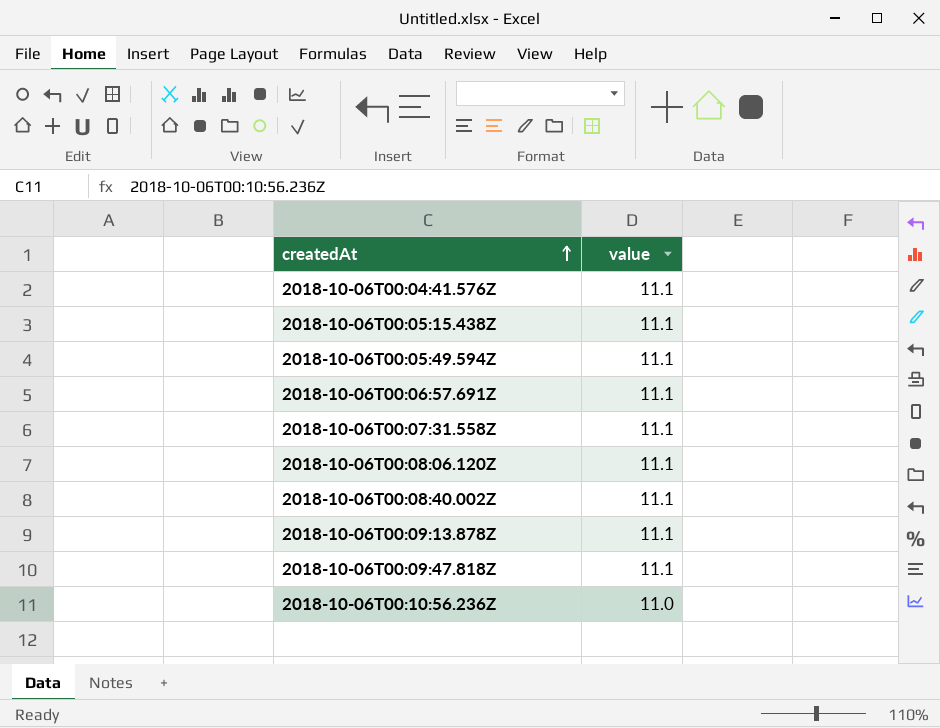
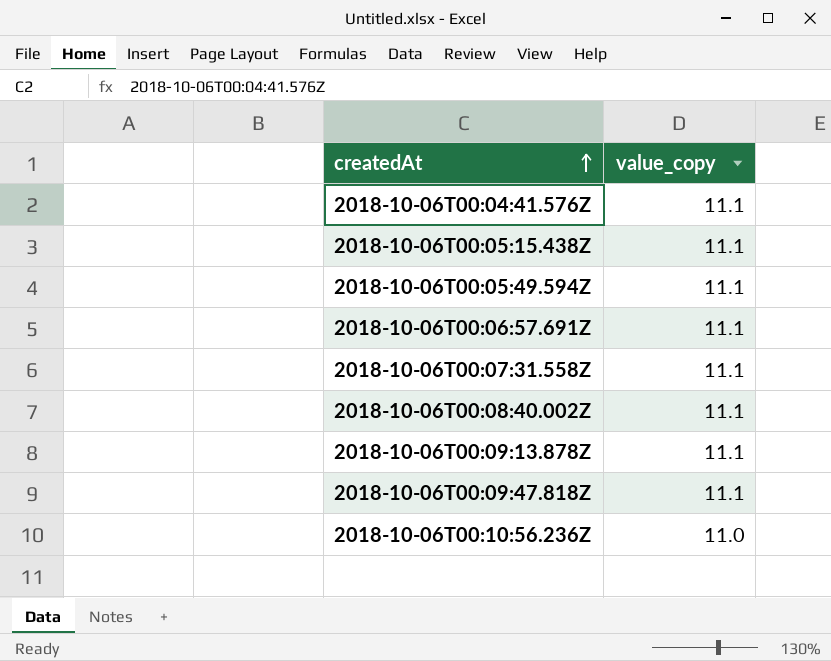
column name: value -> value_copy
row 2018-10-06T00:08:06.120Z: 11.1 -> none

